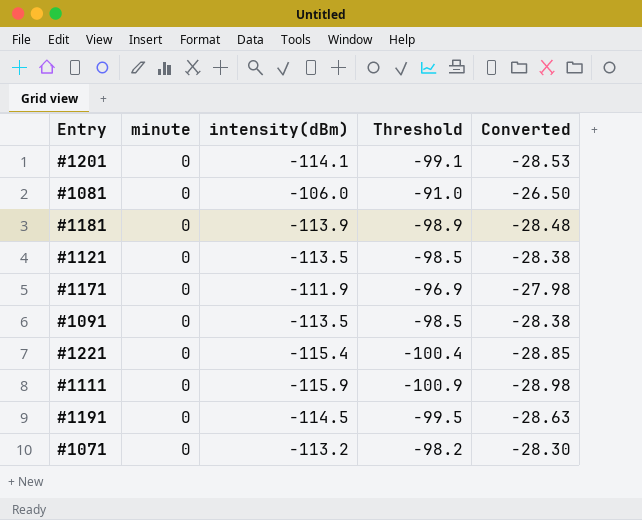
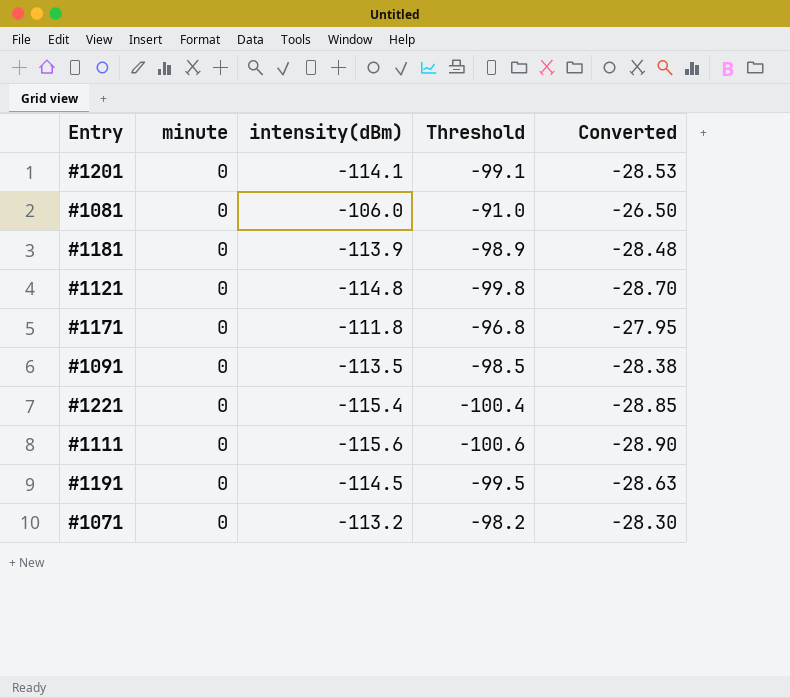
#1121 | intensity(dBm): -113.5 -> -114.8
#1121 | Threshold: -98.5 -> -99.8
#1121 | Converted: -28.38 -> -28.70
#1171 | intensity(dBm): -111.9 -> -111.8
#1171 | Threshold: -96.9 -> -96.8
#1171 | Converted: -27.98 -> -27.95
#1111 | intensity(dBm): -115.9 -> -115.6
#1111 | Threshold: -100.9 -> -100.6
#1111 | Converted: -28.98 -> -28.90

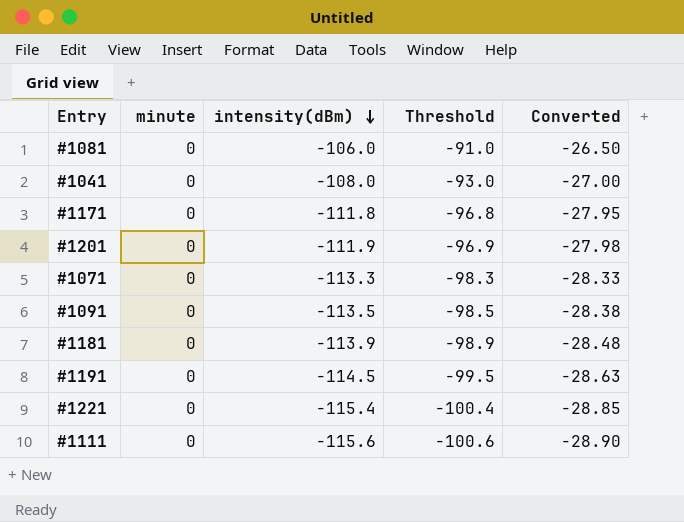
row order: none -> intensity(dBm) descending
row #1121: 0 | -114.8 | -99.8 | -28.70 -> none
row #1041: none -> 0 | -108.0 | -93.0 | -27.00
#1201 | intensity(dBm): -114.1 -> -111.9
#1201 | Threshold: -99.1 -> -96.9
#1201 | Converted: -28.53 -> -27.98
#1071 | intensity(dBm): -113.2 -> -113.3
#1071 | Threshold: -98.2 -> -98.3
#1071 | Converted: -28.30 -> -28.33

